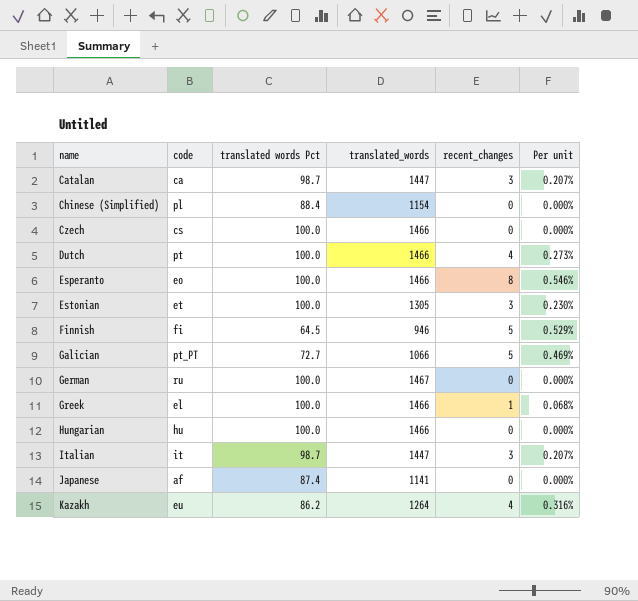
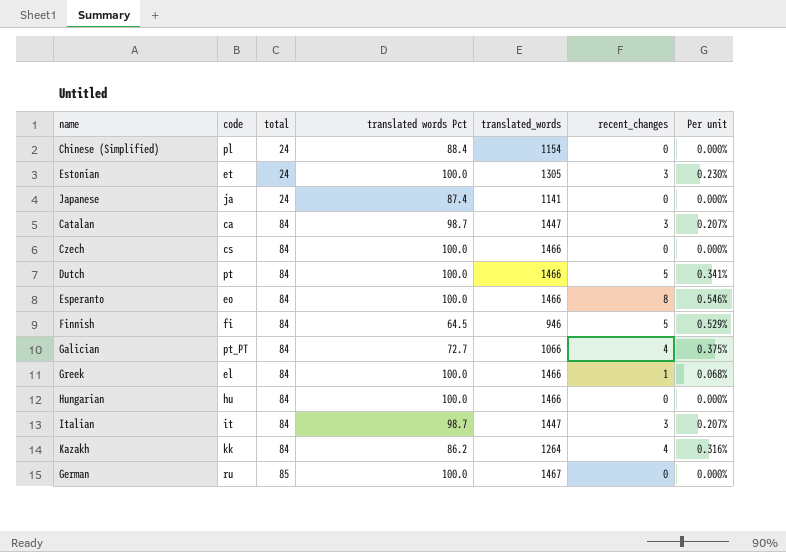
row order: name ascending -> total ascending
column total | position: none -> 3
Japanese | code: af -> ja
Dutch | recent_changes: 4 -> 5
Dutch | Per unit: 0.273% -> 0.341%
Galician | recent_changes: 5 -> 4
Galician | Per unit: 0.469% -> 0.375%
Kazakh | code: eu -> kk

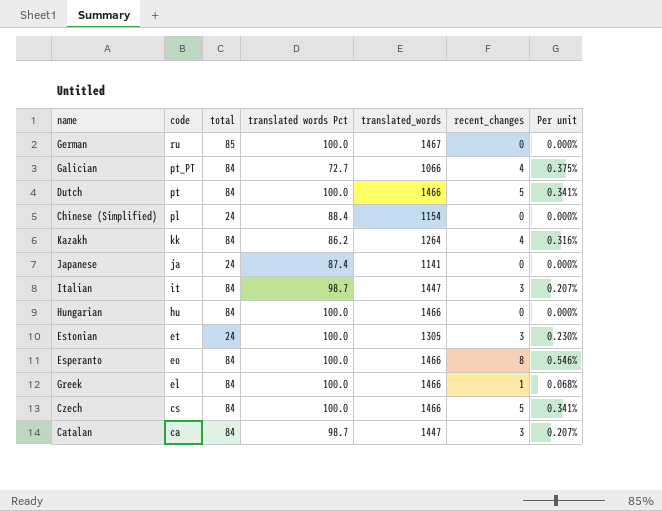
row order: total ascending -> code descending
row Finnish: fi | 84 | 64.5 | 946 | 5 | 0.529% -> none
Czech | recent_changes: 0 -> 5
Czech | Per unit: 0.000% -> 0.341%

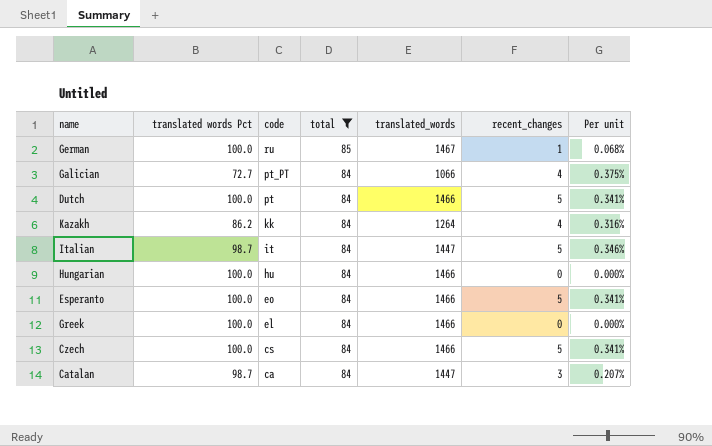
filter: none -> total != 24
column translated words Pct | position: 4 -> 2
German | recent_changes: 0 -> 1
German | Per unit: 0.000% -> 0.068%
Italian | recent_changes: 3 -> 5
Italian | Per unit: 0.207% -> 0.346%
Esperanto | recent_changes: 8 -> 5
Esperanto | Per unit: 0.546% -> 0.341%
Greek | recent_changes: 1 -> 0
Greek | Per unit: 0.068% -> 0.000%

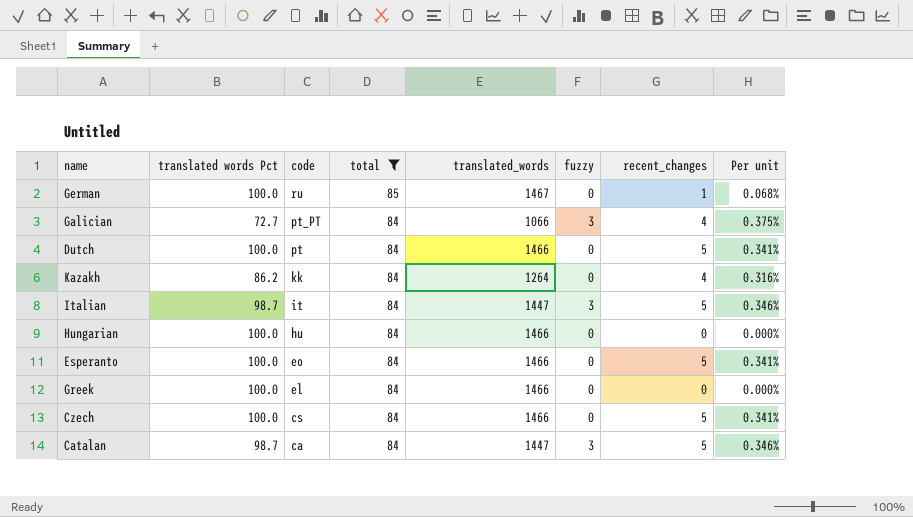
column fuzzy | position: none -> 6
Catalan | recent_changes: 3 -> 5
Catalan | Per unit: 0.207% -> 0.346%

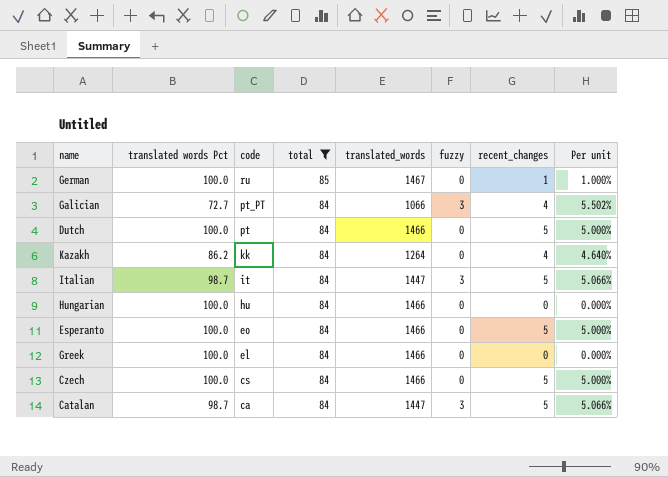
column Per unit | formula: [recent_changes] / [translated_words] -> [recent_changes] / [translated words Pct]

